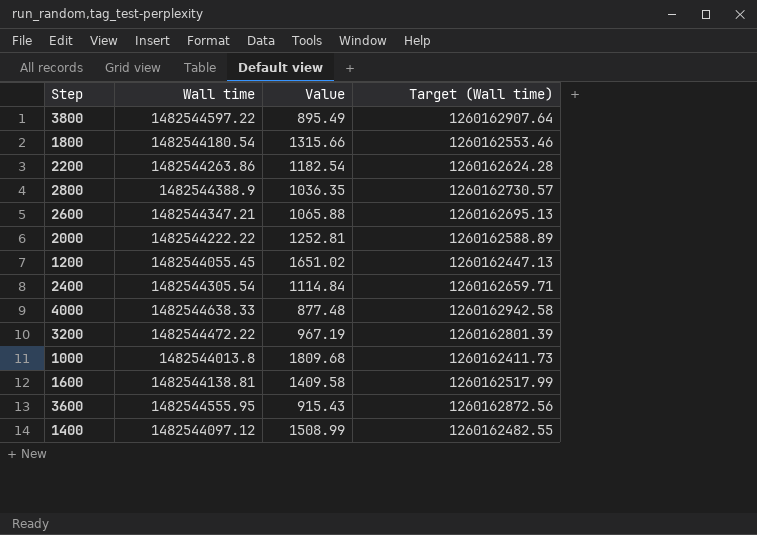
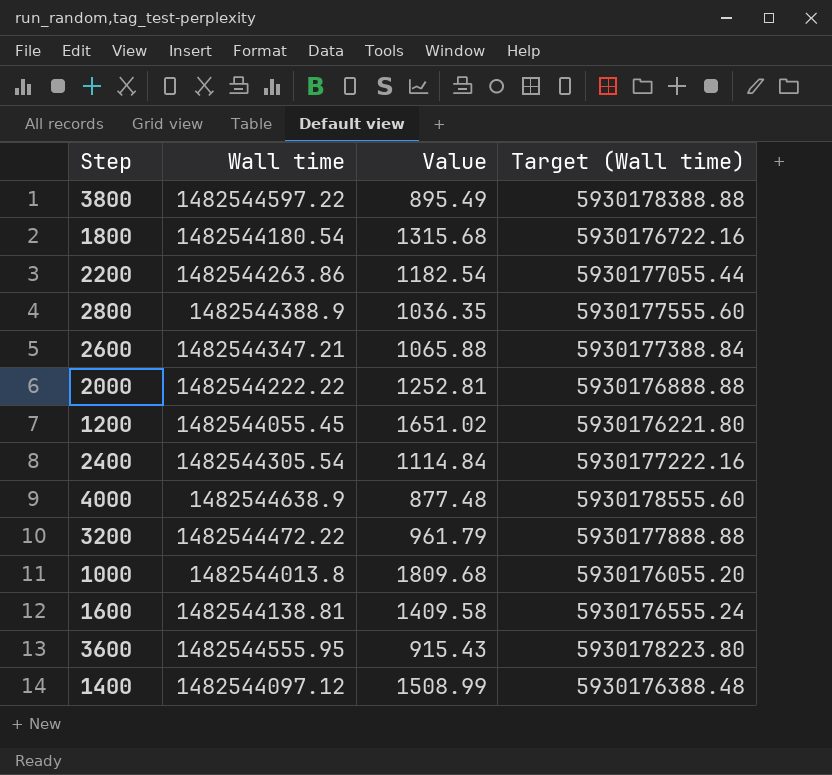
column Target (Wall time) | formula: [Wall time] * 0.85 -> [Wall time] * 4
1800 | Value: 1315.66 -> 1315.68
4000 | Wall time: 1482544638.33 -> 1482544638.9
3200 | Value: 967.19 -> 961.79

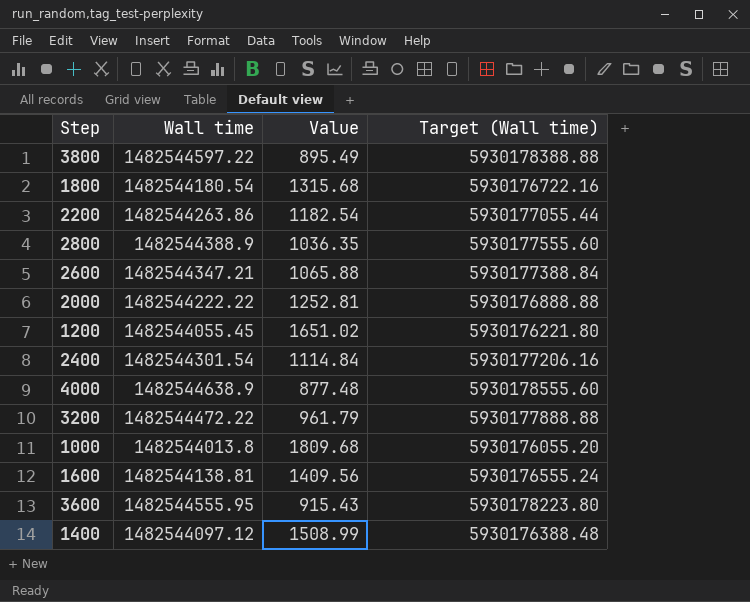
2400 | Wall time: 1482544305.54 -> 1482544301.54
2400 | Target (Wall time): 5930177222.16 -> 5930177206.16
1600 | Value: 1409.58 -> 1409.56

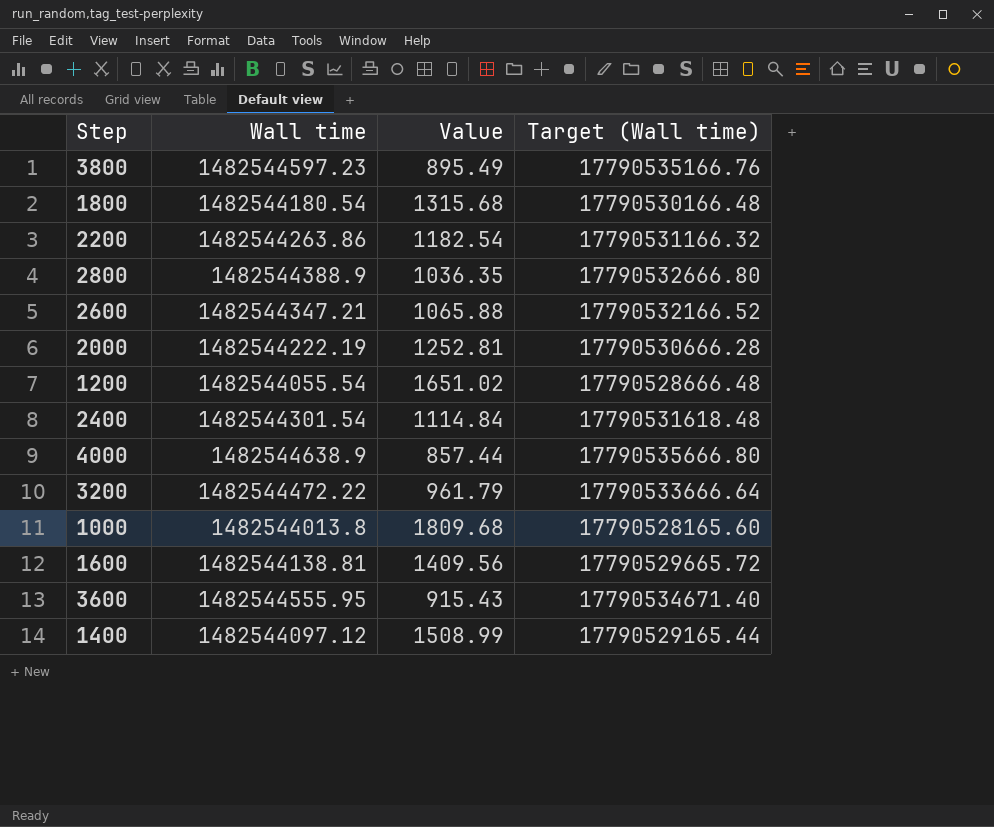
column Target (Wall time) | formula: [Wall time] * 4 -> [Wall time] * 12
3800 | Wall time: 1482544597.22 -> 1482544597.23
2000 | Wall time: 1482544222.22 -> 1482544222.19
1200 | Wall time: 1482544055.45 -> 1482544055.54
4000 | Value: 877.48 -> 857.44

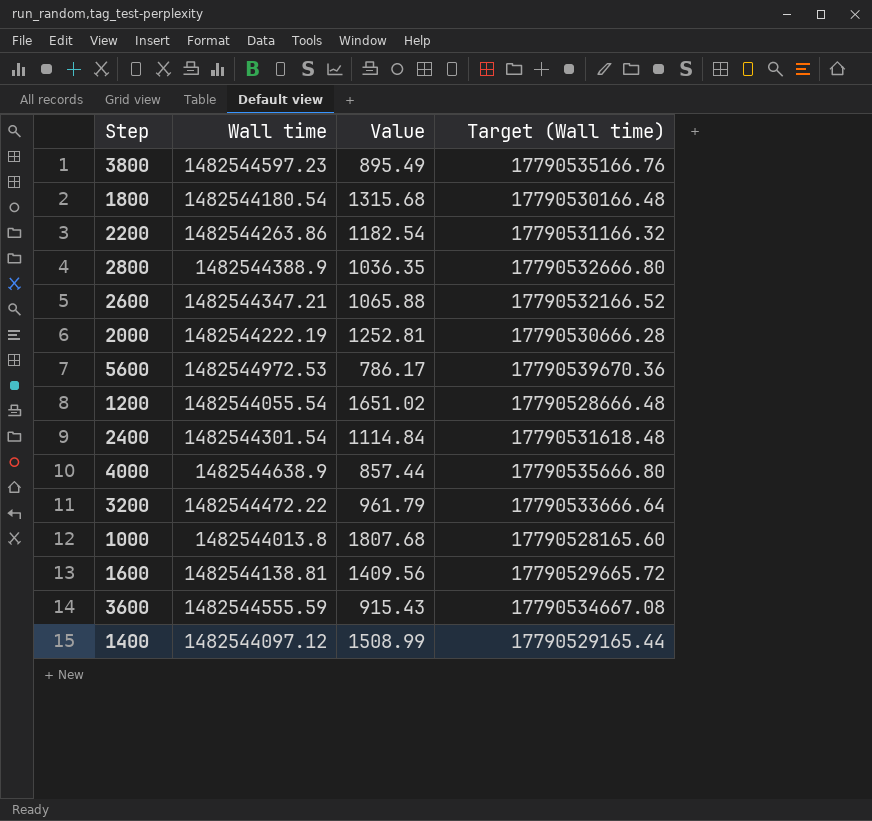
row 5600: none -> 1482544972.53 | 786.17 | 17790539670.36
1000 | Value: 1809.68 -> 1807.68
3600 | Wall time: 1482544555.95 -> 1482544555.59
3600 | Target (Wall time): 17790534671.40 -> 17790534667.08

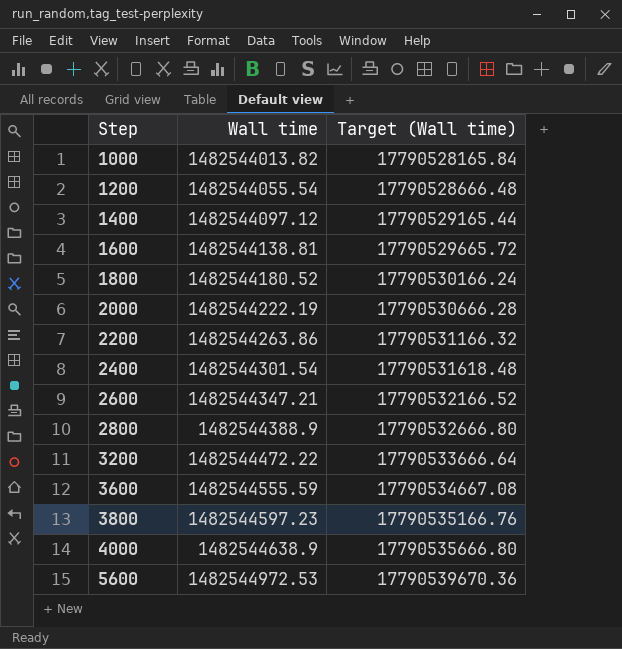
row order: none -> Step ascending
column Value | position: 3 -> none
1000 | Wall time: 1482544013.8 -> 1482544013.82
1000 | Target (Wall time): 17790528165.60 -> 17790528165.84
1800 | Wall time: 1482544180.54 -> 1482544180.52
1800 | Target (Wall time): 17790530166.48 -> 17790530166.24

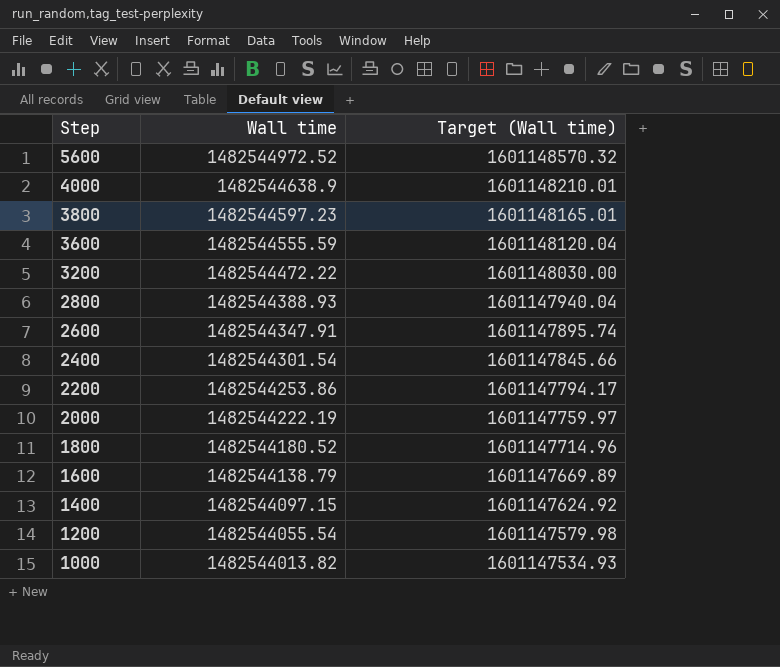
row order: Step ascending -> Step descending
column Target (Wall time) | formula: [Wall time] * 12 -> [Wall time] * 1.08
5600 | Wall time: 1482544972.53 -> 1482544972.52
2800 | Wall time: 1482544388.9 -> 1482544388.93
2600 | Wall time: 1482544347.21 -> 1482544347.91
2200 | Wall time: 1482544263.86 -> 1482544253.86
1600 | Wall time: 1482544138.81 -> 1482544138.79
1400 | Wall time: 1482544097.12 -> 1482544097.15

